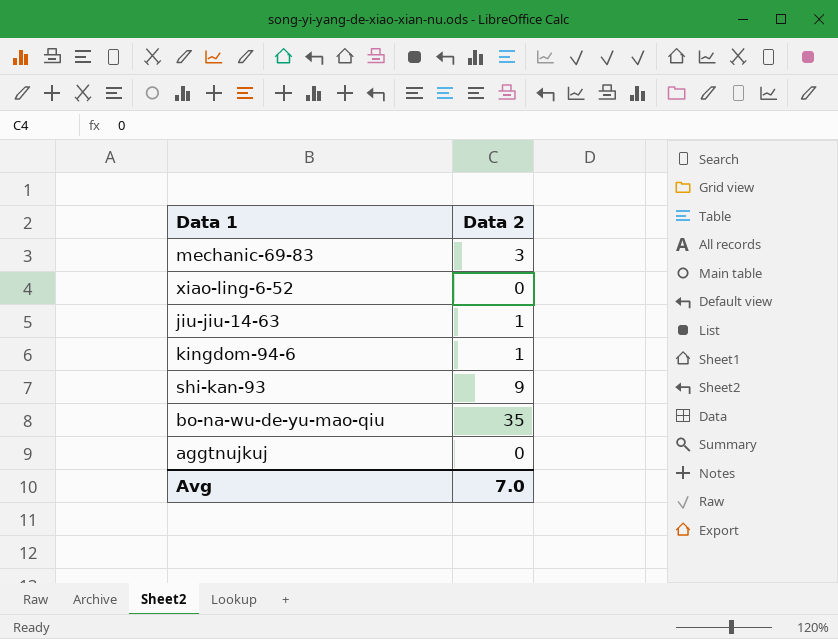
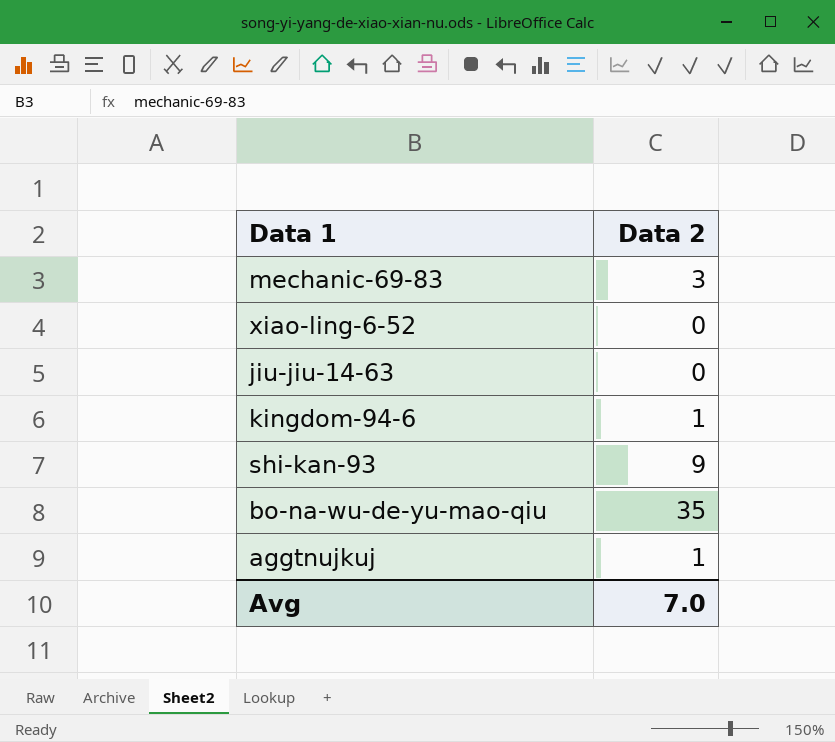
jiu-jiu-14-63 | Data 2: 1 -> 0
aggtnujkuj | Data 2: 0 -> 1

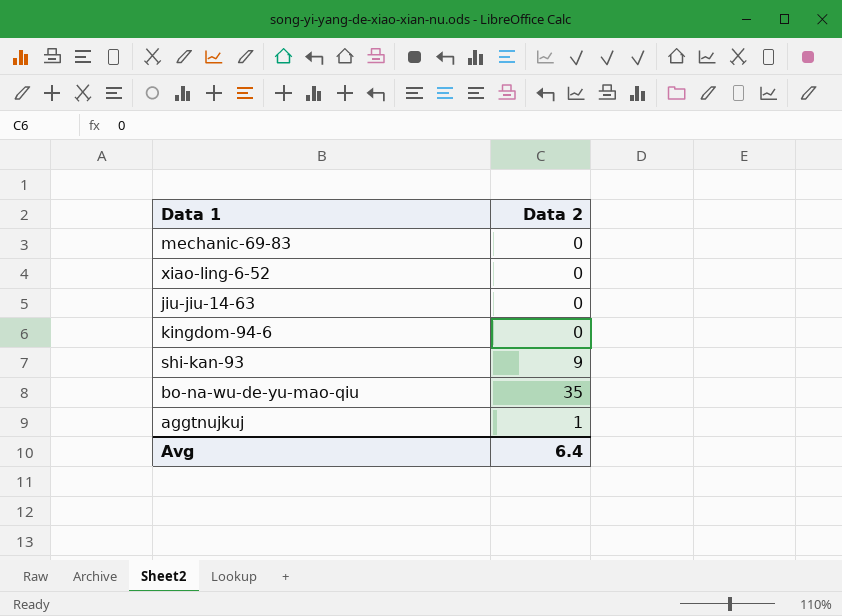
mechanic-69-83 | Data 2: 3 -> 0
kingdom-94-6 | Data 2: 1 -> 0
Avg | Data 2: 7.0 -> 6.4

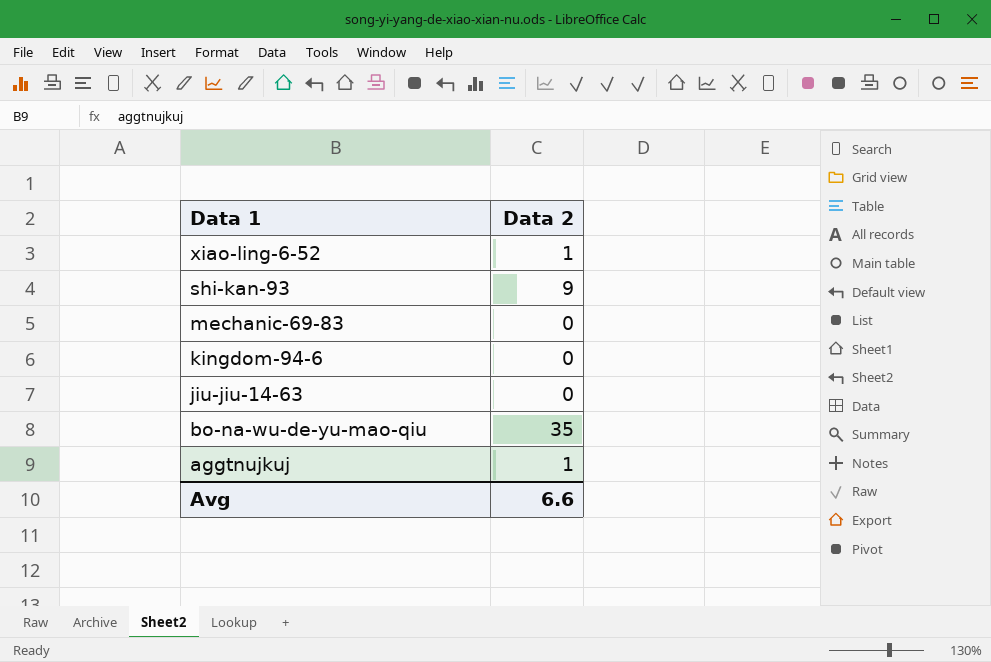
row order: none -> Data 1 descending
xiao-ling-6-52 | Data 2: 0 -> 1
Avg | Data 2: 6.4 -> 6.6

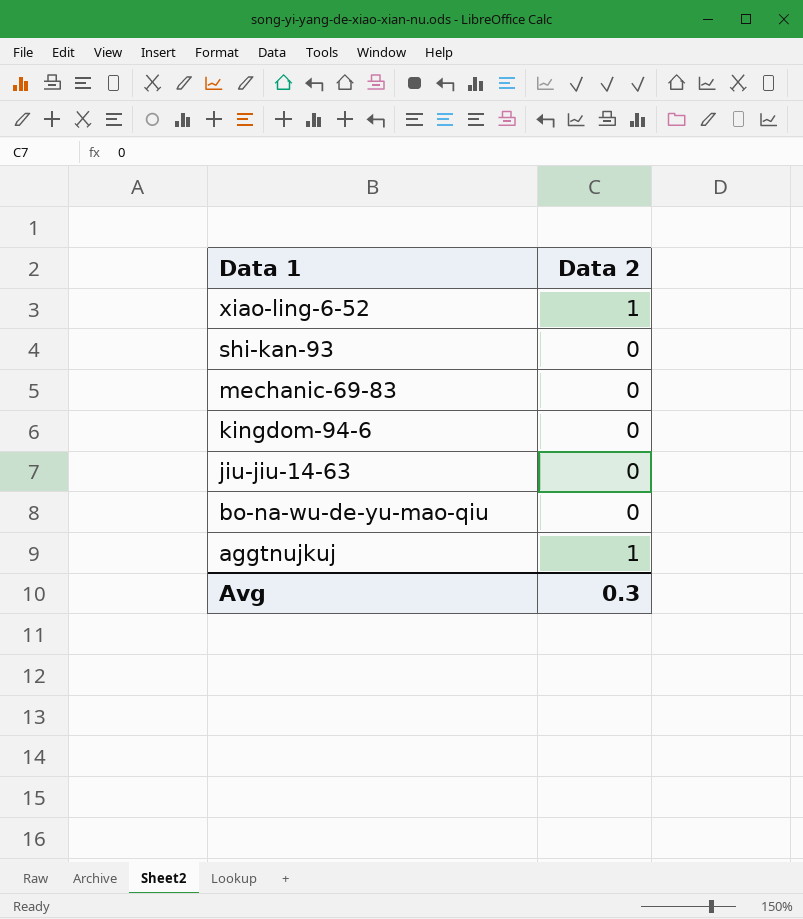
shi-kan-93 | Data 2: 9 -> 0
bo-na-wu-de-yu-mao-qiu | Data 2: 35 -> 0
Avg | Data 2: 6.6 -> 0.3

